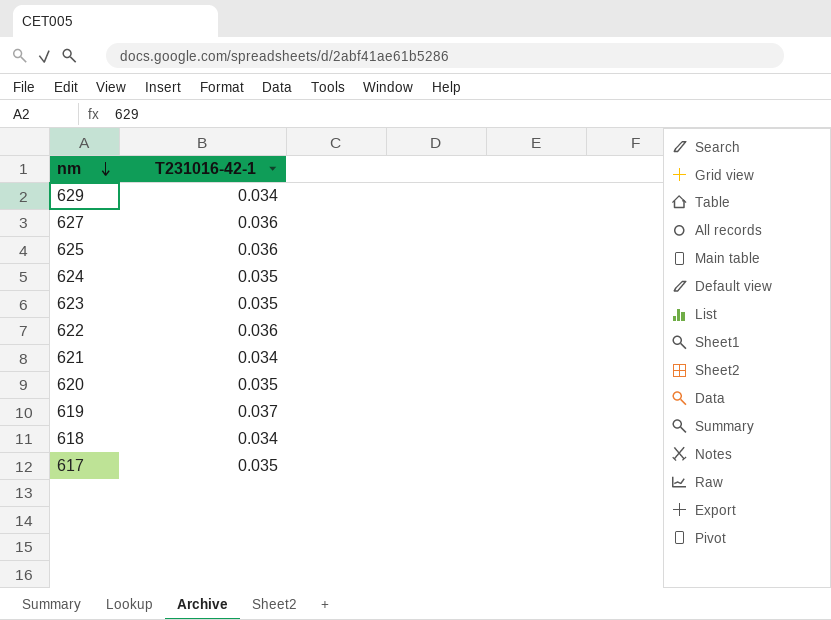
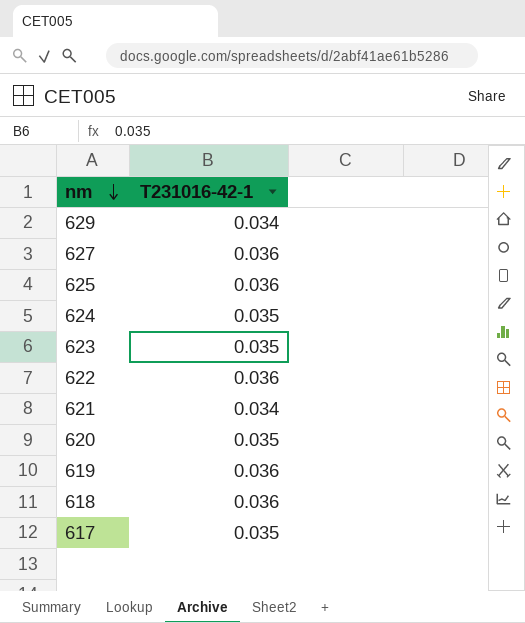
619 | T231016-42-1: 0.037 -> 0.036
618 | T231016-42-1: 0.034 -> 0.036

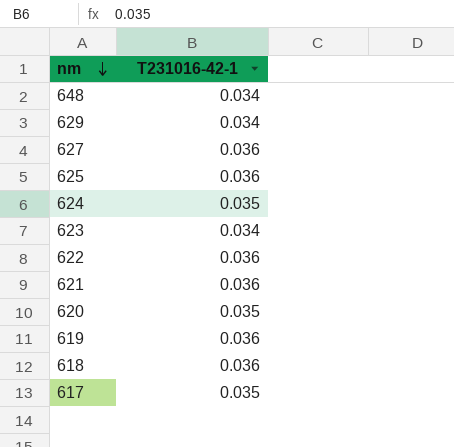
row 648: none -> 0.034
623 | T231016-42-1: 0.035 -> 0.034
621 | T231016-42-1: 0.034 -> 0.036

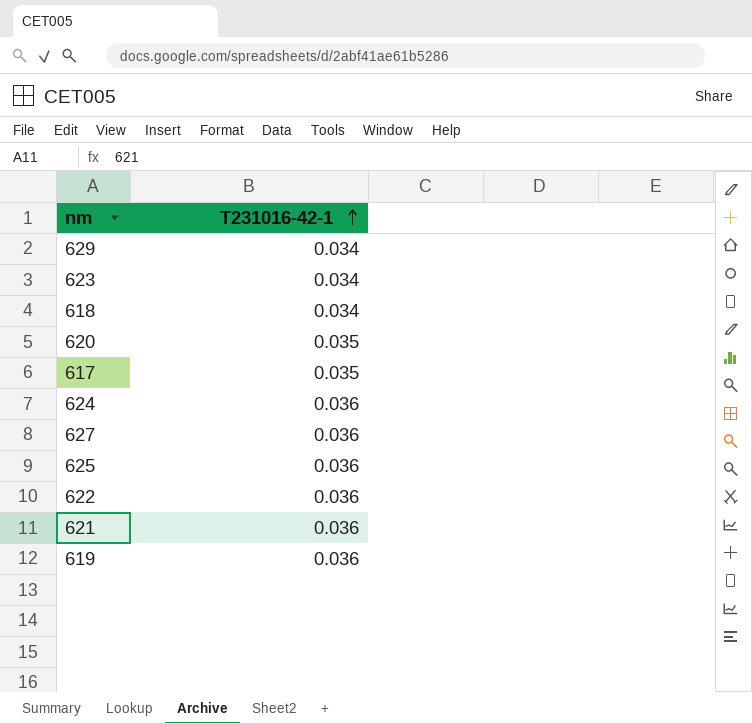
row order: nm descending -> T231016-42-1 ascending
row 648: 0.034 -> none
618 | T231016-42-1: 0.036 -> 0.034
624 | T231016-42-1: 0.035 -> 0.036

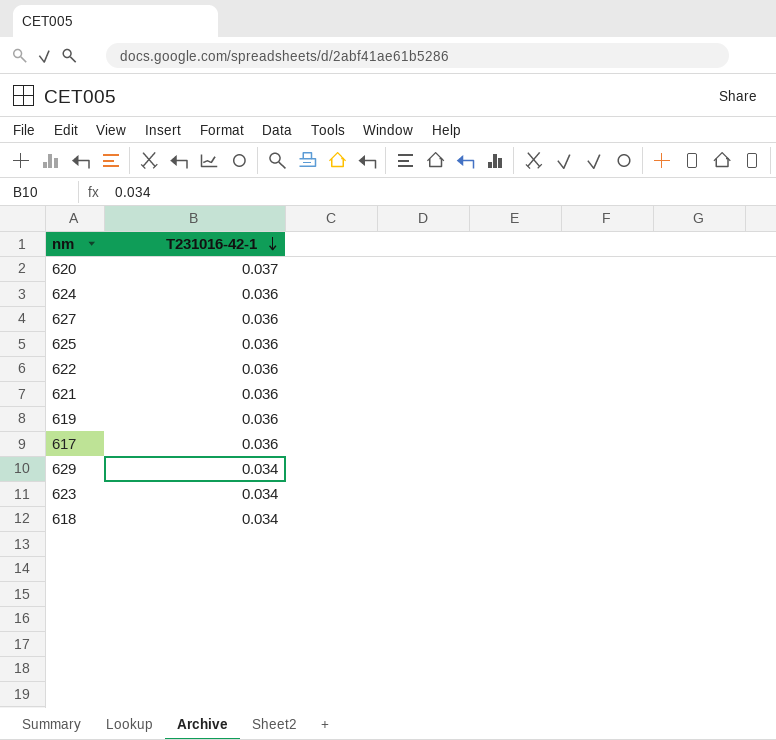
row order: T231016-42-1 ascending -> T231016-42-1 descending
620 | T231016-42-1: 0.035 -> 0.037
617 | T231016-42-1: 0.035 -> 0.036

